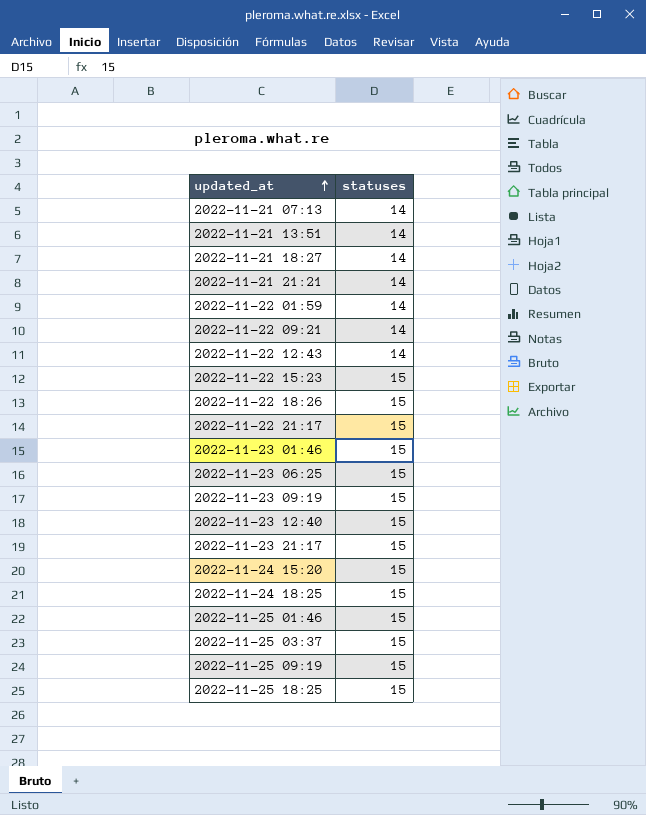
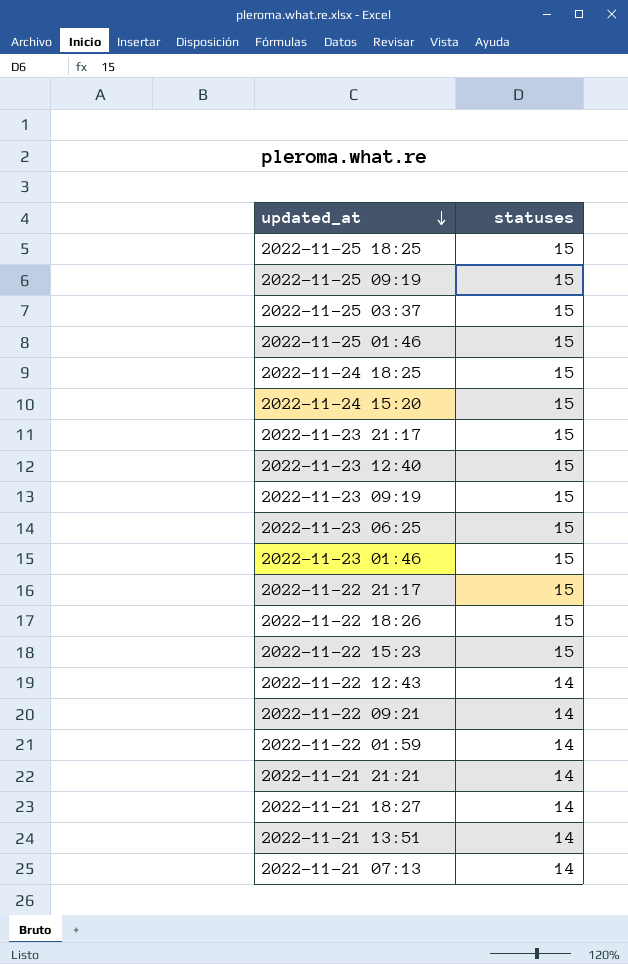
row order: updated_at ascending -> updated_at descending

